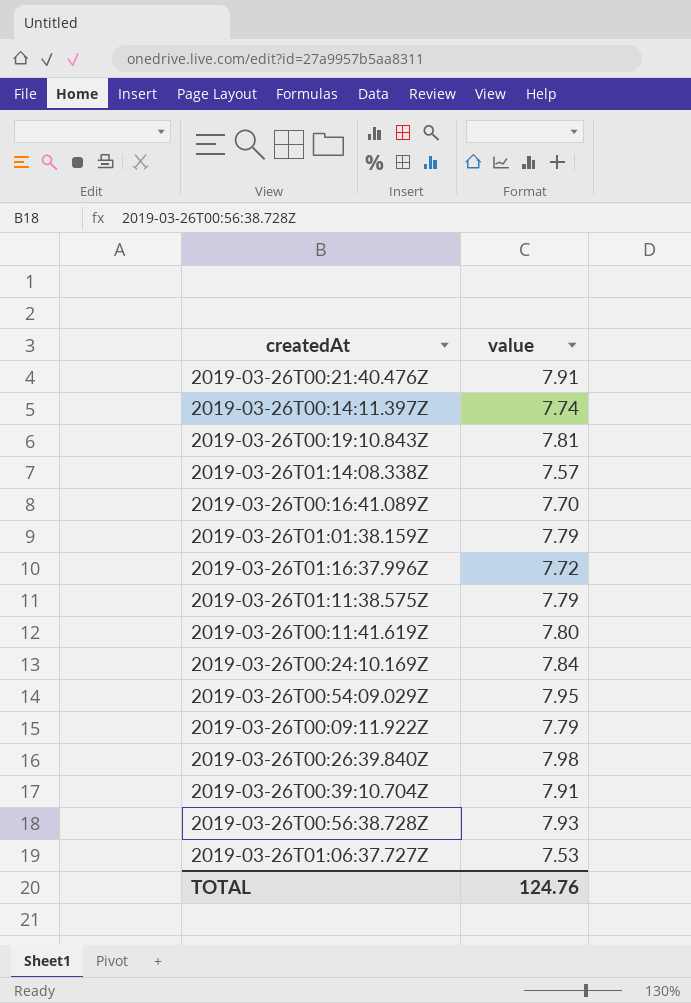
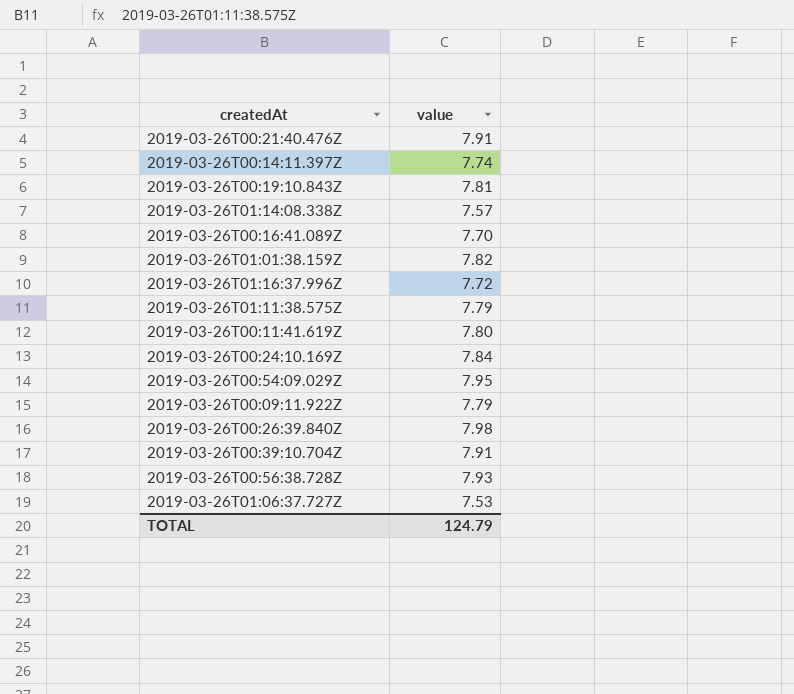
2019-03-26T01:01:38.159Z | value: 7.79 -> 7.82
TOTAL | value: 124.76 -> 124.79

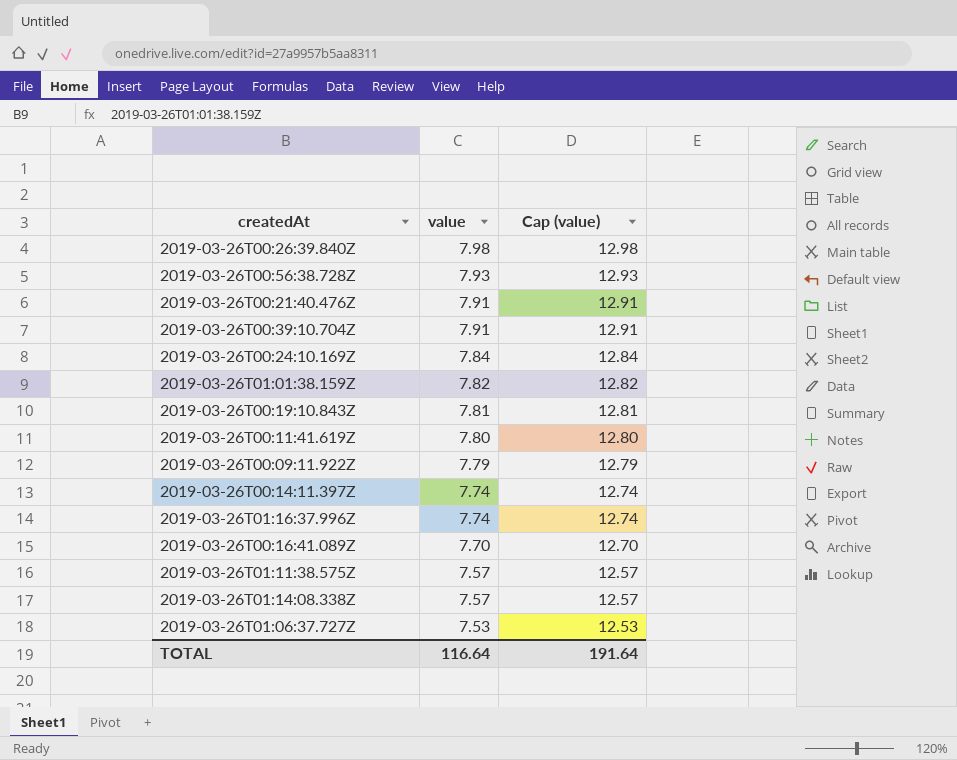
row order: none -> value descending
column Cap (value) | formula: none -> [value] + 5
row 2019-03-26T00:54:09.029Z: 7.95 -> none
2019-03-26T01:16:37.996Z | value: 7.72 -> 7.74
2019-03-26T01:11:38.575Z | value: 7.79 -> 7.57
TOTAL | value: 124.79 -> 116.64

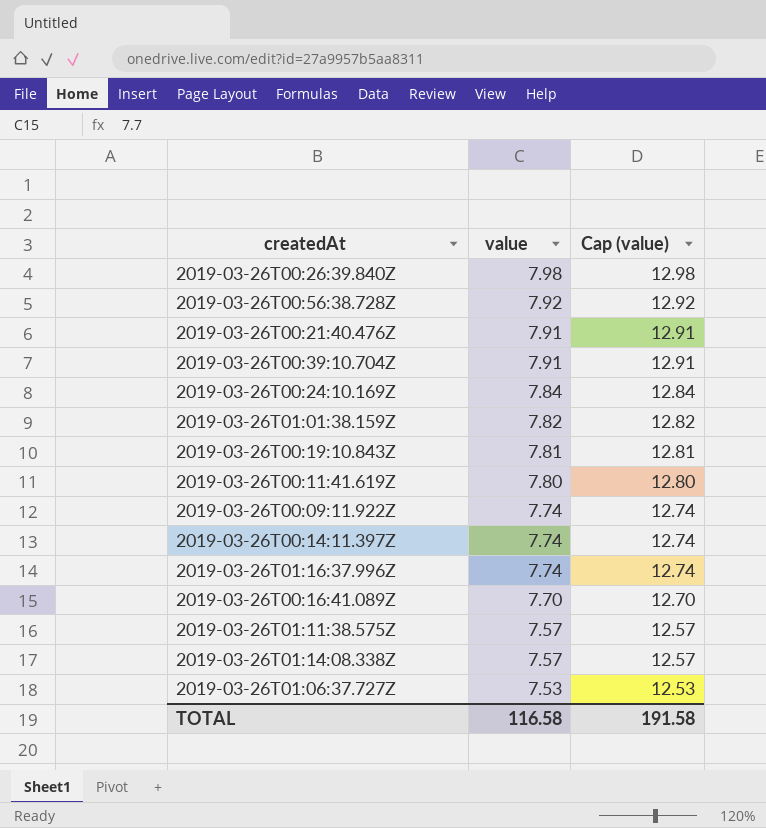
2019-03-26T00:56:38.728Z | value: 7.93 -> 7.92
2019-03-26T00:56:38.728Z | Cap (value): 12.93 -> 12.92
2019-03-26T00:09:11.922Z | value: 7.79 -> 7.74
2019-03-26T00:09:11.922Z | Cap (value): 12.79 -> 12.74
TOTAL | value: 116.64 -> 116.58
TOTAL | Cap (value): 191.64 -> 191.58

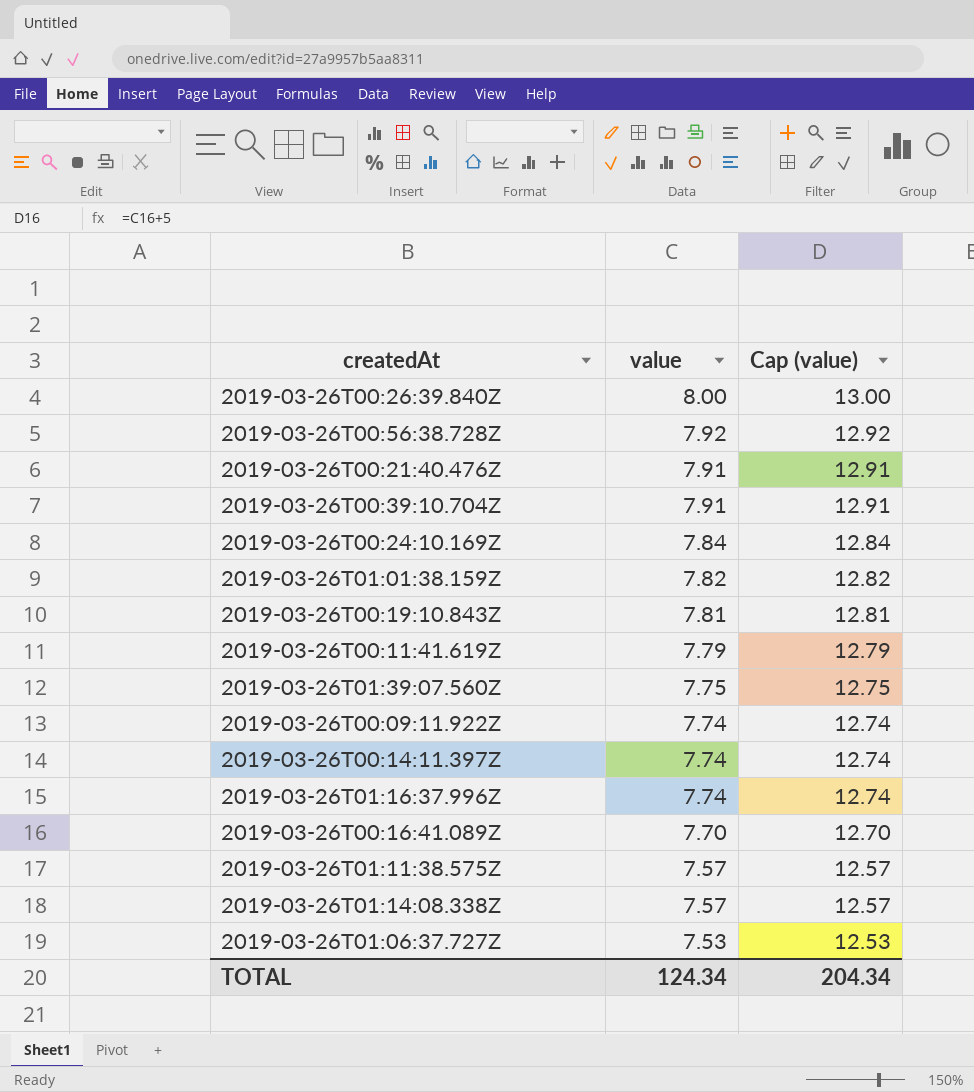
2019-03-26T00:26:39.840Z | value: 7.98 -> 8.00
2019-03-26T00:26:39.840Z | Cap (value): 12.98 -> 13.00
2019-03-26T00:11:41.619Z | value: 7.80 -> 7.79
2019-03-26T00:11:41.619Z | Cap (value): 12.80 -> 12.79
row 2019-03-26T01:39:07.560Z: none -> 7.75 | 12.75
TOTAL | value: 116.58 -> 124.34
TOTAL | Cap (value): 191.58 -> 204.34

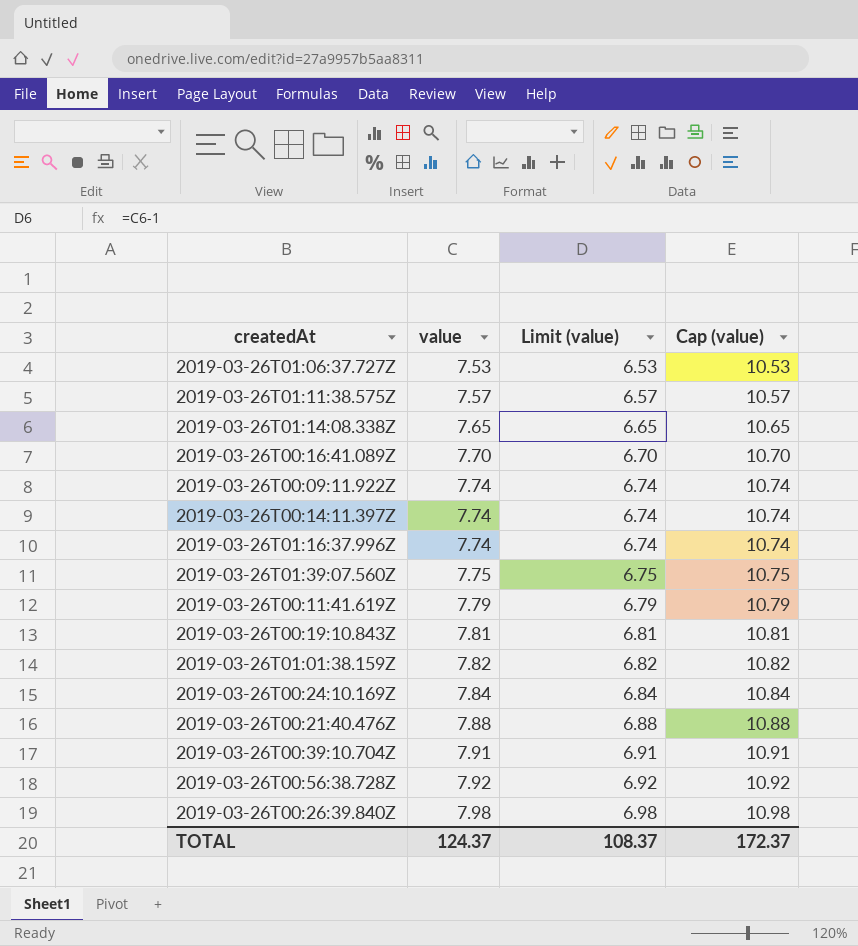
row order: value descending -> value ascending
column Limit (value) | formula: none -> [value] - 1
column Cap (value) | formula: [value] + 5 -> [value] + 3
2019-03-26T01:14:08.338Z | value: 7.57 -> 7.65
2019-03-26T00:21:40.476Z | value: 7.91 -> 7.88
2019-03-26T00:26:39.840Z | value: 8.00 -> 7.98
TOTAL | value: 124.34 -> 124.37
TOTAL | Cap (value): 204.34 -> 172.37

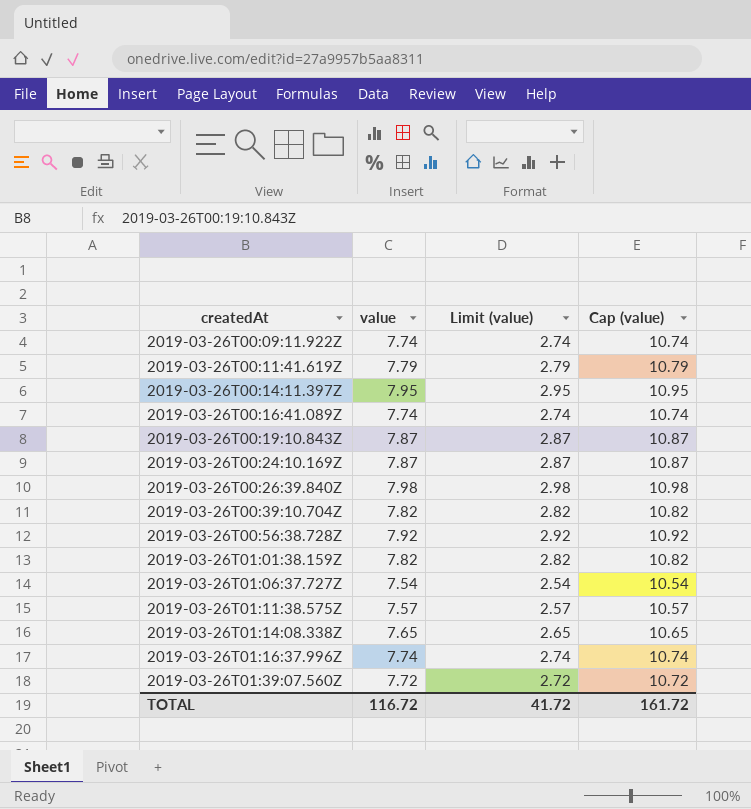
row order: value ascending -> createdAt ascending
column Limit (value) | formula: [value] - 1 -> [value] - 5
row 2019-03-26T00:21:40.476Z: 7.88 | 6.88 | 10.88 -> none
2019-03-26T00:14:11.397Z | value: 7.74 -> 7.95
2019-03-26T00:14:11.397Z | Cap (value): 10.74 -> 10.95
2019-03-26T00:16:41.089Z | value: 7.70 -> 7.74
2019-03-26T00:16:41.089Z | Cap (value): 10.70 -> 10.74
2019-03-26T00:19:10.843Z | value: 7.81 -> 7.87
2019-03-26T00:19:10.843Z | Cap (value): 10.81 -> 10.87
2019-03-26T00:24:10.169Z | value: 7.84 -> 7.87
2019-03-26T00:24:10.169Z | Cap (value): 10.84 -> 10.87
2019-03-26T00:39:10.704Z | value: 7.91 -> 7.82
2019-03-26T00:39:10.704Z | Cap (value): 10.91 -> 10.82
2019-03-26T01:06:37.727Z | value: 7.53 -> 7.54
2019-03-26T01:06:37.727Z | Cap (value): 10.53 -> 10.54
2019-03-26T01:39:07.560Z | value: 7.75 -> 7.72
2019-03-26T01:39:07.560Z | Cap (value): 10.75 -> 10.72
TOTAL | value: 124.37 -> 116.72
TOTAL | Limit (value): 108.37 -> 41.72
TOTAL | Cap (value): 172.37 -> 161.72

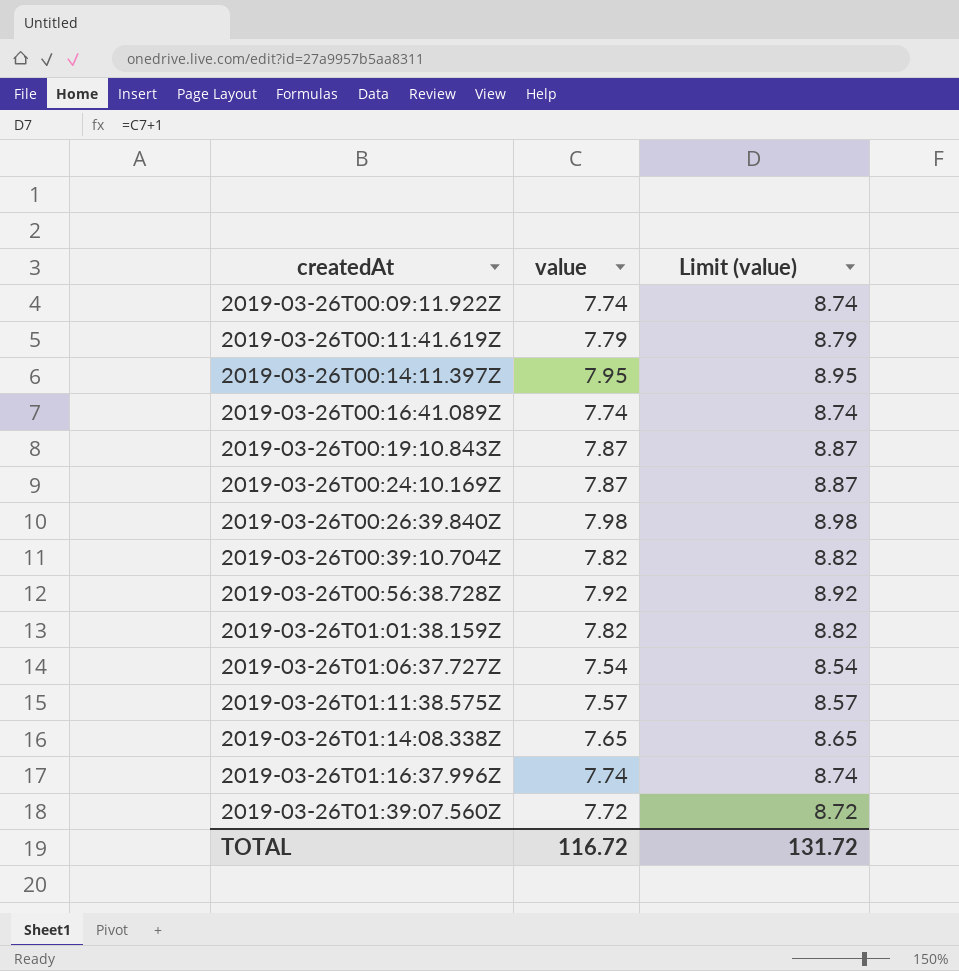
column Cap (value) | formula: [value] + 3 -> none
column Limit (value) | formula: [value] - 5 -> [value] + 1
TOTAL | Limit (value): 41.72 -> 131.72

